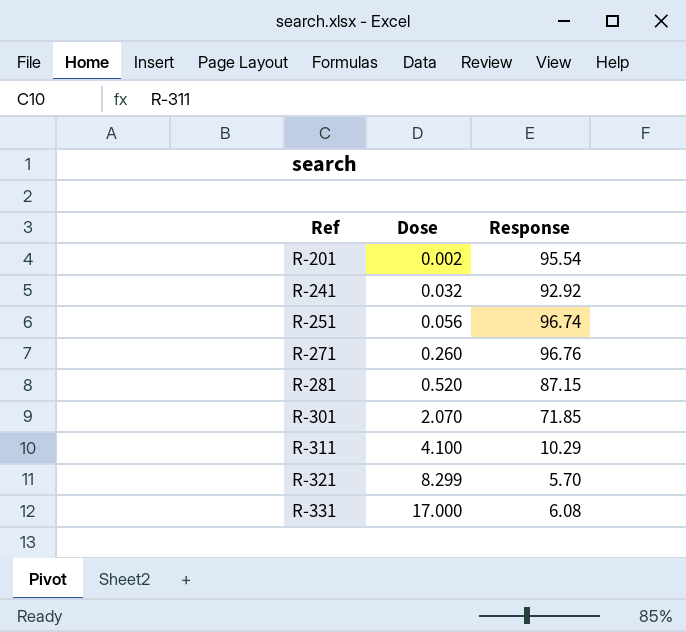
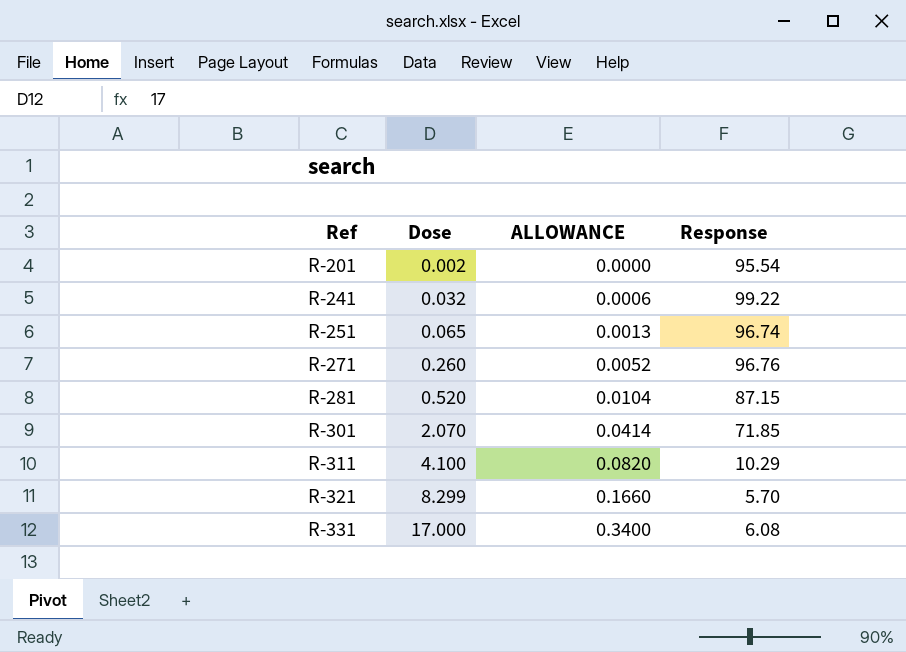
column ALLOWANCE | formula: none -> [Dose] * 0.02
R-241 | Response: 92.92 -> 99.22
R-251 | Dose: 0.056 -> 0.065

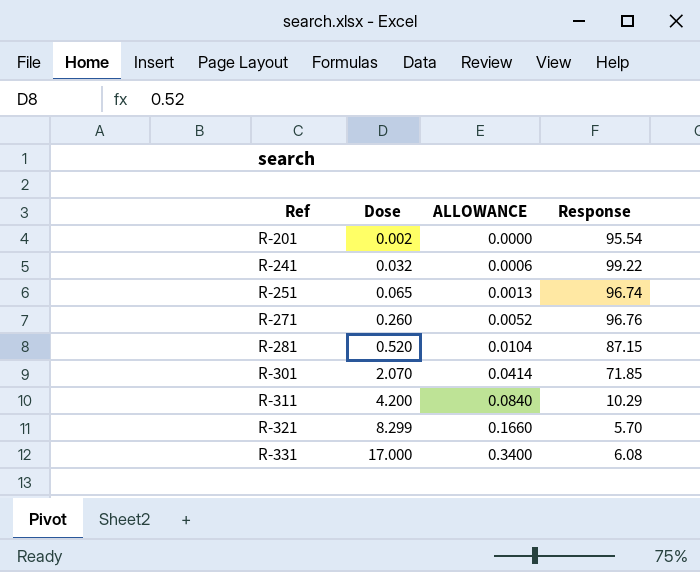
R-311 | Dose: 4.100 -> 4.200
R-311 | ALLOWANCE: 0.0820 -> 0.0840

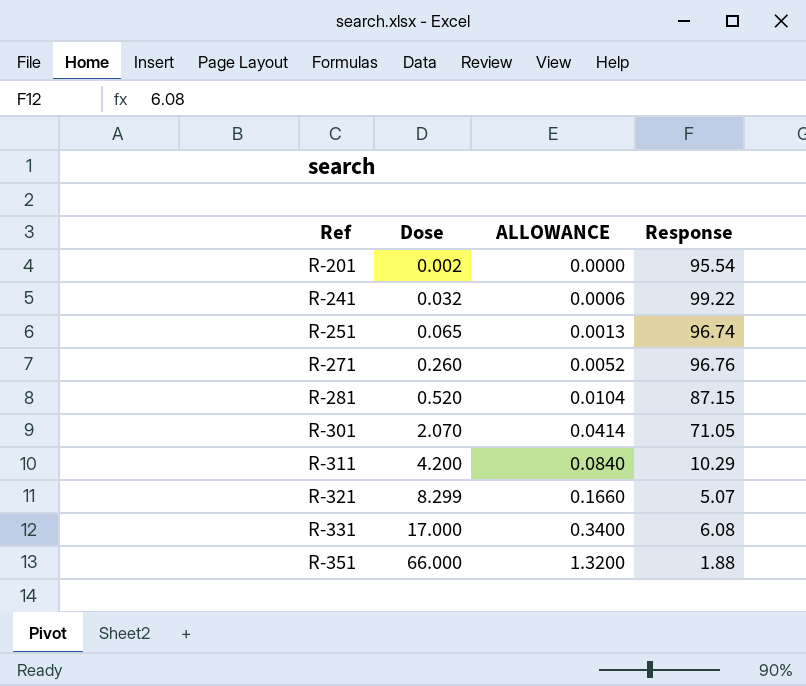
R-301 | Response: 71.85 -> 71.05
R-321 | Response: 5.70 -> 5.07
row R-351: none -> 66.000 | 1.3200 | 1.88

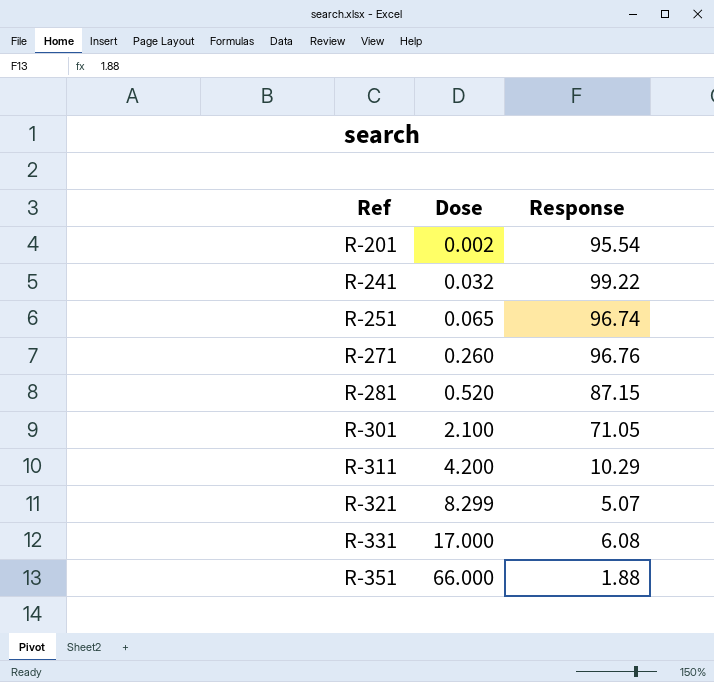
column ALLOWANCE | formula: [Dose] * 0.02 -> none
R-301 | Dose: 2.070 -> 2.100

